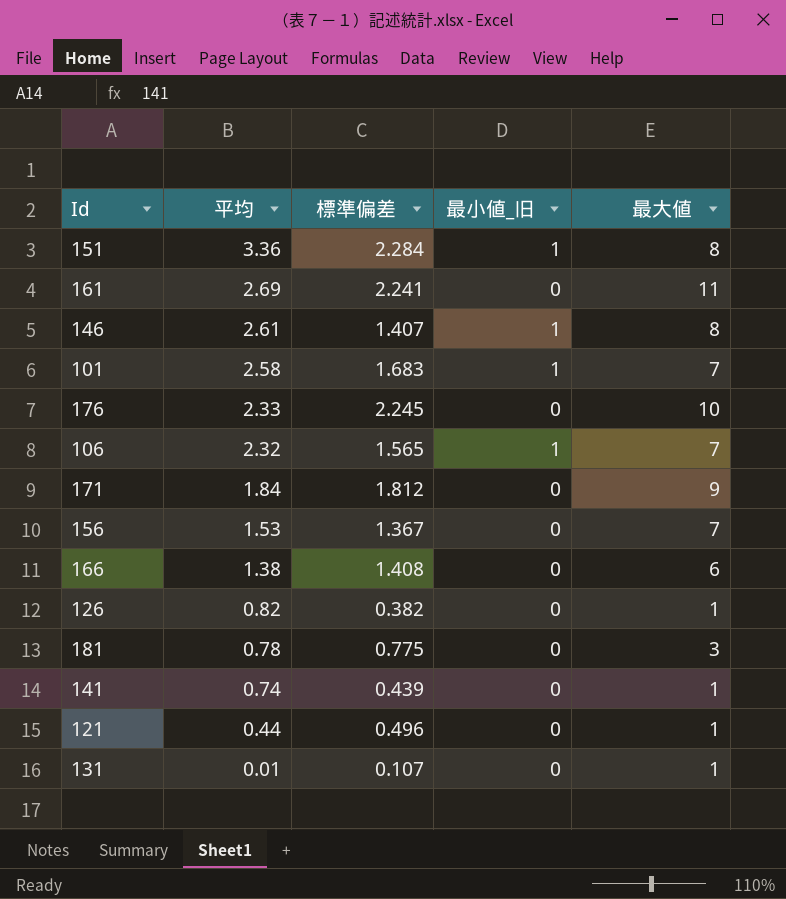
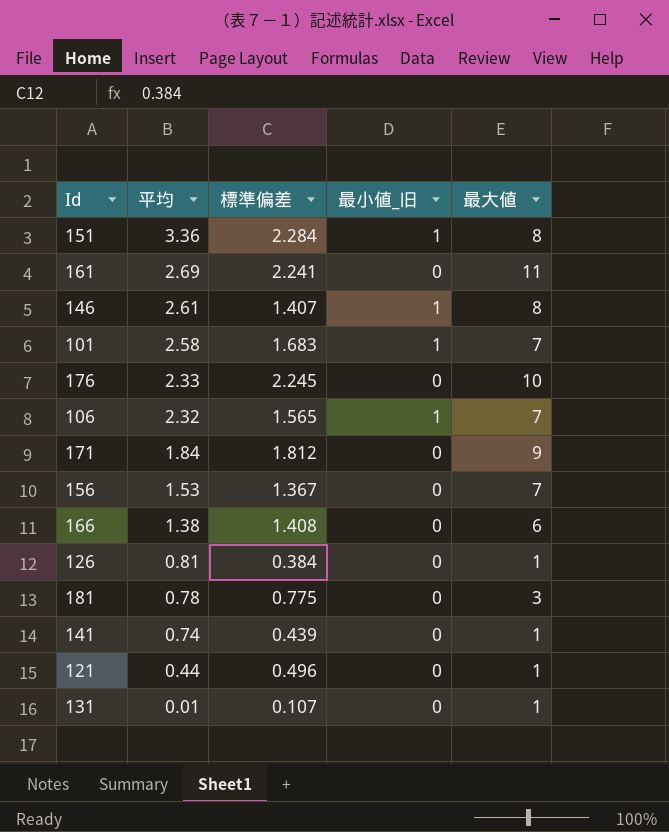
126 | 平均: 0.82 -> 0.81
126 | 標準偏差: 0.382 -> 0.384

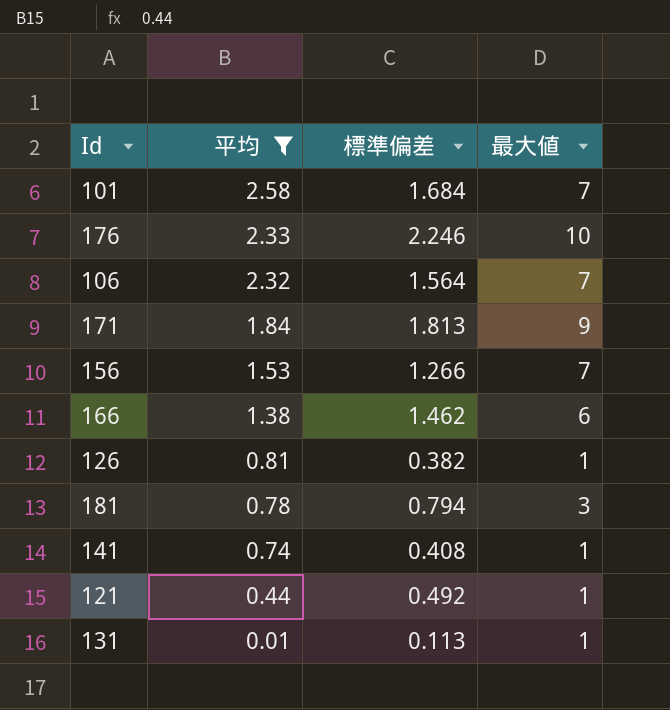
filter: none -> 平均 <= 2.58
column 最小値_旧 | position: 4 -> none
101 | 標準偏差: 1.683 -> 1.684
176 | 標準偏差: 2.245 -> 2.246
106 | 標準偏差: 1.565 -> 1.564
171 | 標準偏差: 1.812 -> 1.813
156 | 標準偏差: 1.367 -> 1.266
166 | 標準偏差: 1.408 -> 1.462
126 | 標準偏差: 0.384 -> 0.382
181 | 標準偏差: 0.775 -> 0.794
141 | 標準偏差: 0.439 -> 0.408
121 | 標準偏差: 0.496 -> 0.492
131 | 標準偏差: 0.107 -> 0.113

